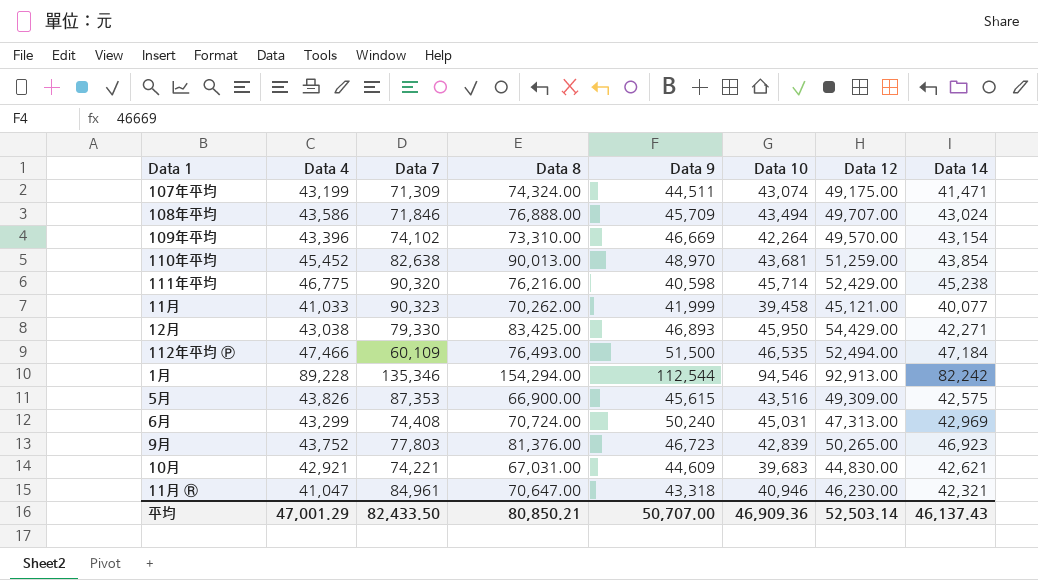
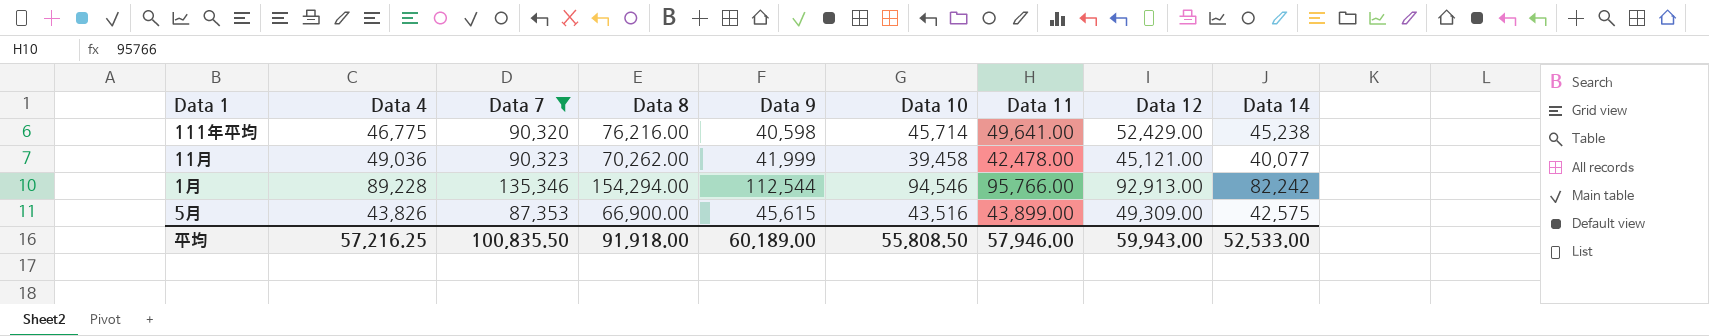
filter: none -> Data 7 >= 87,353
column Data 11 | position: none -> 7
11月 | Data 4: 41,033 -> 49,036
平均 | Data 4: 47,001.29 -> 57,216.25
平均 | Data 7: 82,433.50 -> 100,835.50
平均 | Data 8: 80,850.21 -> 91,918.00
平均 | Data 9: 50,707.00 -> 60,189.00
平均 | Data 10: 46,909.36 -> 55,808.50
平均 | Data 12: 52,503.14 -> 59,943.00
平均 | Data 14: 46,137.43 -> 52,533.00

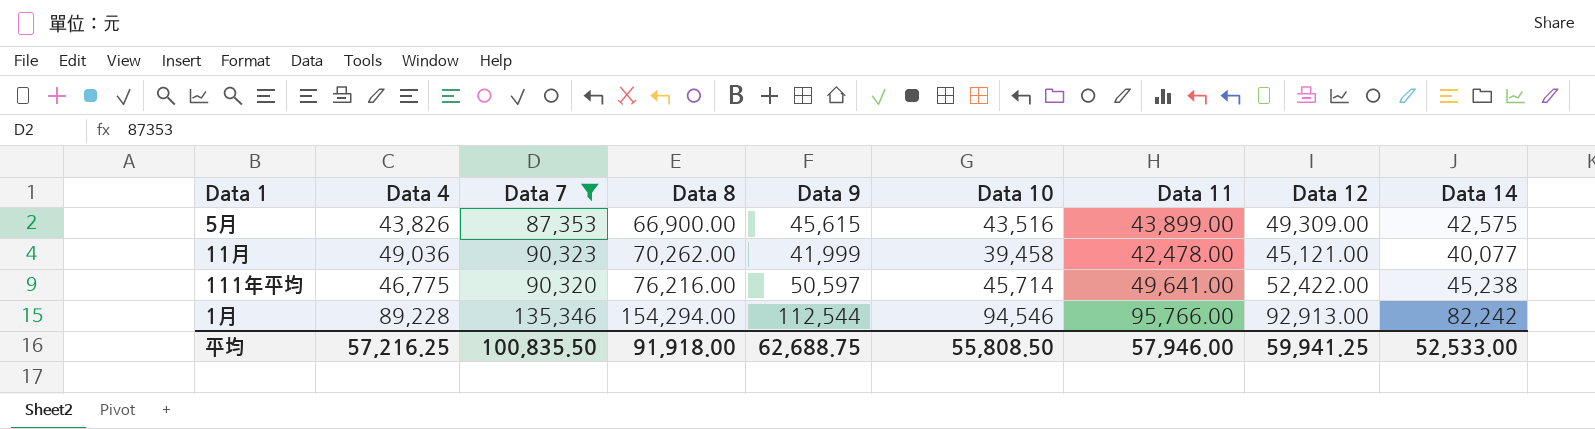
row order: none -> Data 8 ascending
111年平均 | Data 9: 40,598 -> 50,597
111年平均 | Data 12: 52,429.00 -> 52,422.00
平均 | Data 9: 60,189.00 -> 62,688.75
平均 | Data 12: 59,943.00 -> 59,941.25

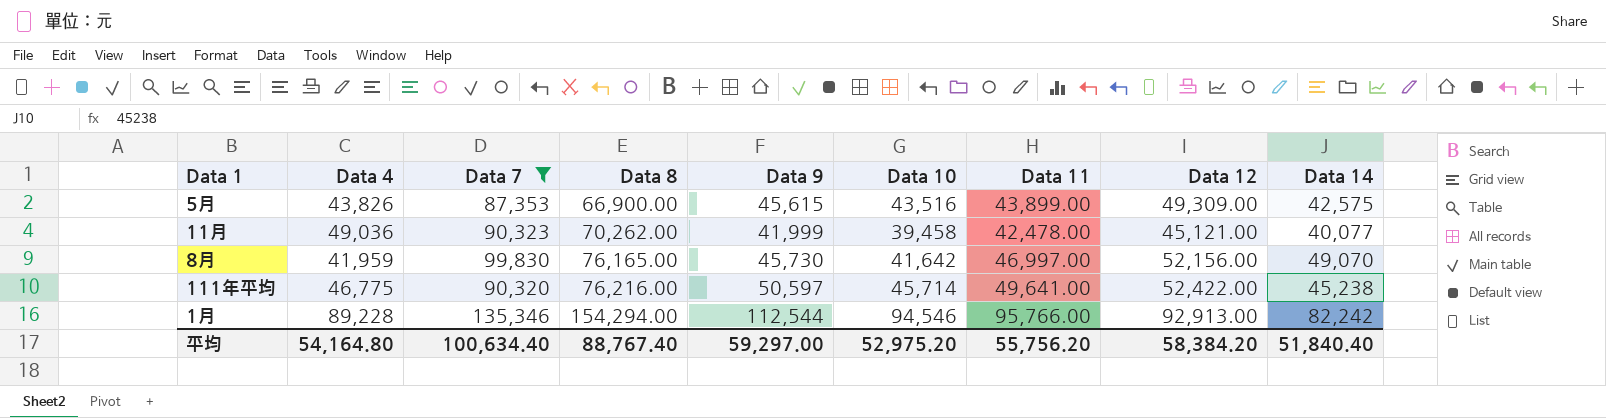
row 8月: none -> 41,959 | 99,830 | 76,165.00 | 45,730 | 41,642 | 46,997.00 | 52,156.00 | 49,070
平均 | Data 4: 57,216.25 -> 54,164.80
平均 | Data 7: 100,835.50 -> 100,634.40
平均 | Data 8: 91,918.00 -> 88,767.40
平均 | Data 9: 62,688.75 -> 59,297.00
平均 | Data 10: 55,808.50 -> 52,975.20
平均 | Data 11: 57,946.00 -> 55,756.20
平均 | Data 12: 59,941.25 -> 58,384.20
平均 | Data 14: 52,533.00 -> 51,840.40

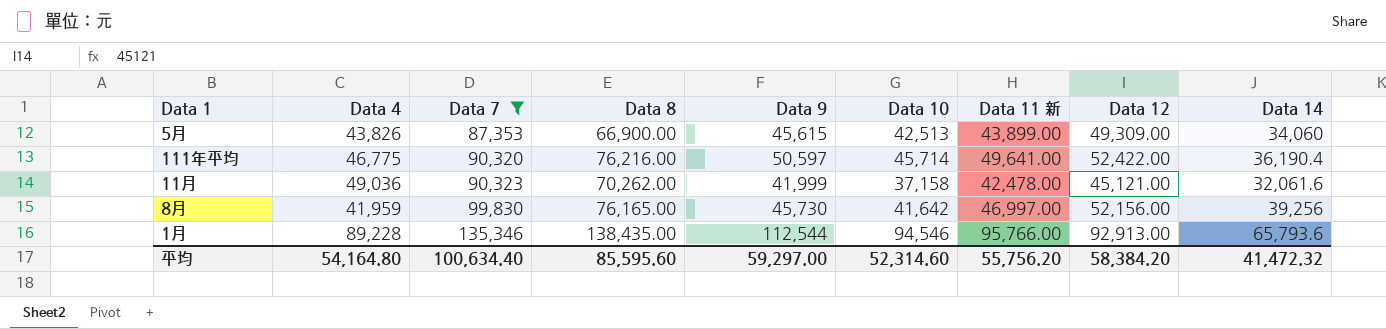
row order: Data 8 ascending -> Data 7 ascending
column name: Data 11 -> Data 11 新
5月 | Data 10: 43,516 -> 42,513
5月 | Data 14: 42,575 -> 34,060
111年平均 | Data 14: 45,238 -> 36,190.4
11月 | Data 10: 39,458 -> 37,158
11月 | Data 14: 40,077 -> 32,061.6
8月 | Data 14: 49,070 -> 39,256
1月 | Data 8: 154,294.00 -> 138,435.00
1月 | Data 14: 82,242 -> 65,793.6
平均 | Data 8: 88,767.40 -> 85,595.60
平均 | Data 10: 52,975.20 -> 52,314.60
平均 | Data 14: 51,840.40 -> 41,472.32

